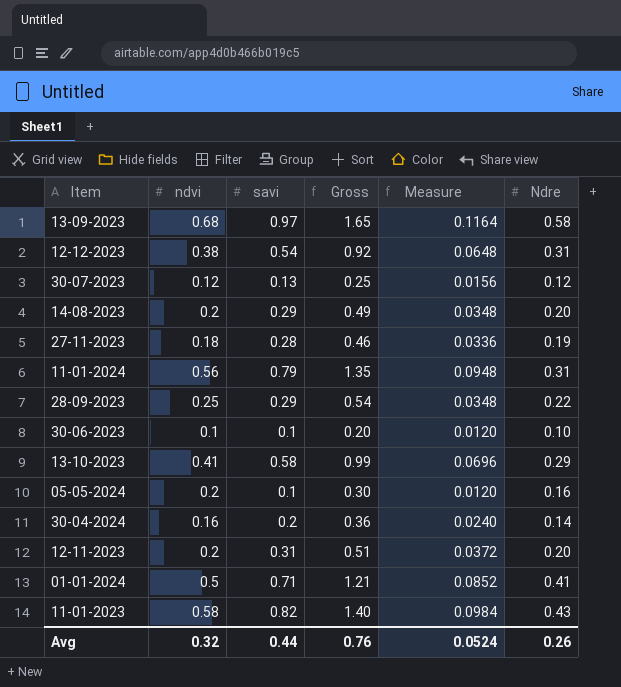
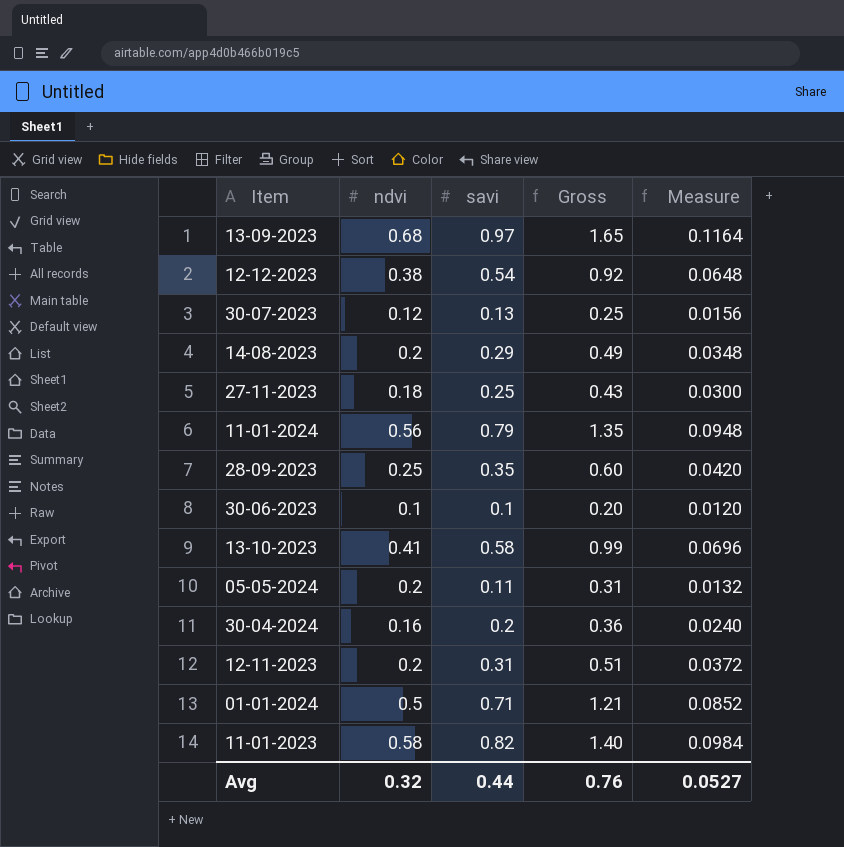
column Ndre | position: 6 -> none
27-11-2023 | savi: 0.28 -> 0.25
27-11-2023 | Gross: 0.46 -> 0.43
27-11-2023 | Measure: 0.0336 -> 0.0300
28-09-2023 | savi: 0.29 -> 0.35
28-09-2023 | Gross: 0.54 -> 0.60
28-09-2023 | Measure: 0.0348 -> 0.0420
05-05-2024 | savi: 0.1 -> 0.11
05-05-2024 | Gross: 0.30 -> 0.31
05-05-2024 | Measure: 0.0120 -> 0.0132
Avg | Measure: 0.0524 -> 0.0527

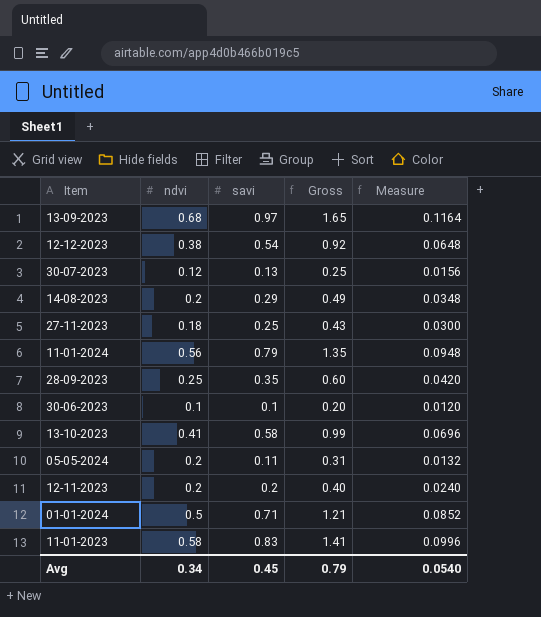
row 30-04-2024: 0.16 | 0.2 | 0.36 | 0.0240 -> none
12-11-2023 | savi: 0.31 -> 0.2
12-11-2023 | Gross: 0.51 -> 0.40
12-11-2023 | Measure: 0.0372 -> 0.0240
11-01-2023 | savi: 0.82 -> 0.83
11-01-2023 | Gross: 1.40 -> 1.41
11-01-2023 | Measure: 0.0984 -> 0.0996
Avg | ndvi: 0.32 -> 0.34
Avg | savi: 0.44 -> 0.45
Avg | Gross: 0.76 -> 0.79
Avg | Measure: 0.0527 -> 0.0540

